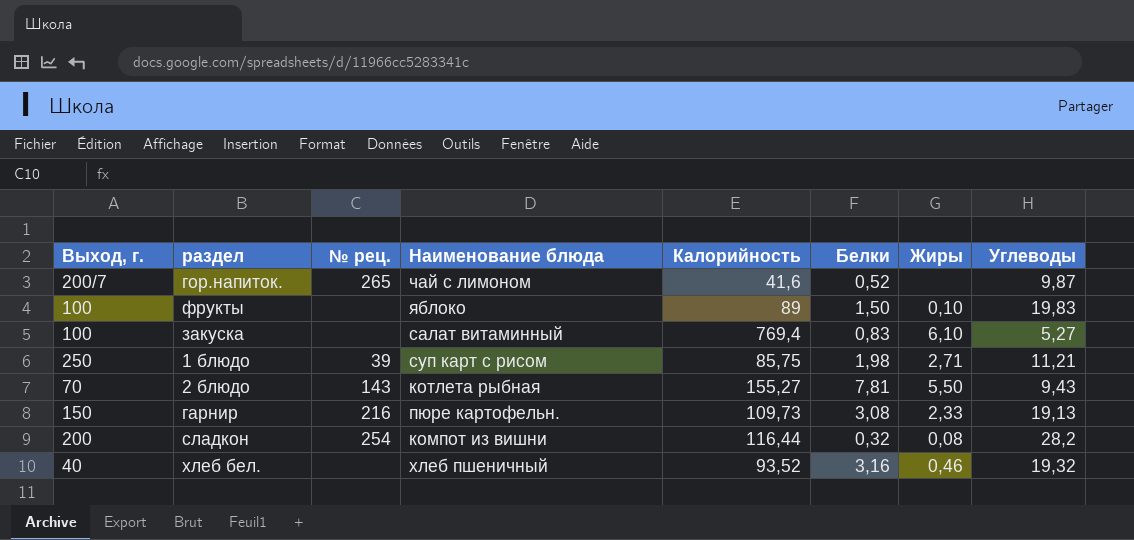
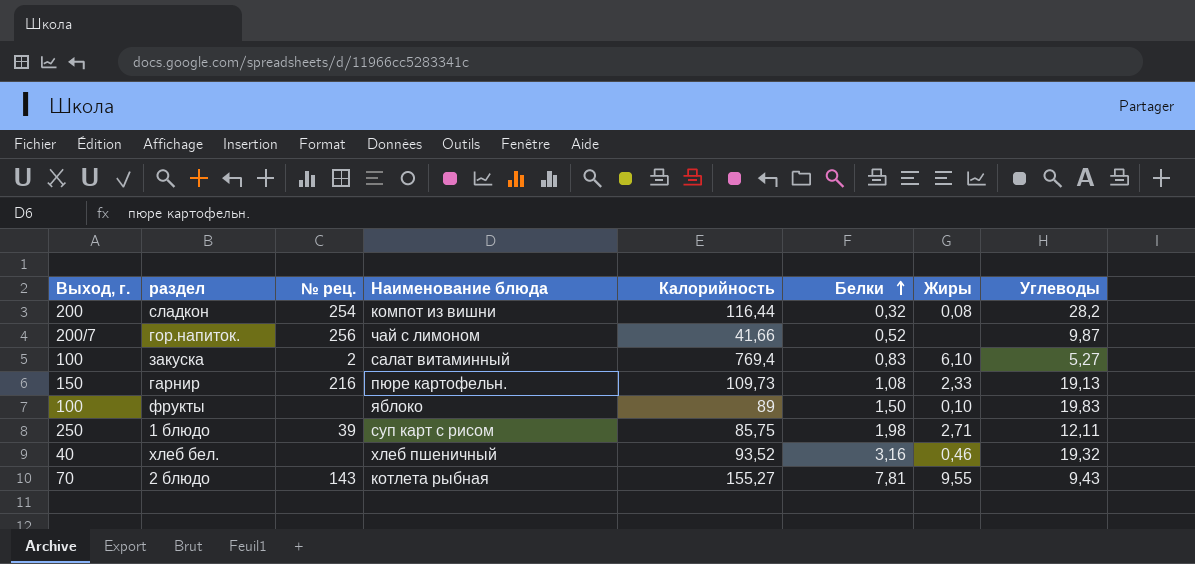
row order: none -> Белки ascending
гор.напиток. | № рец.: 265 -> 256
гор.напиток. | Калорийность: 41,6 -> 41,66
закуска | № рец.: none -> 2
гарнир | Белки: 3,08 -> 1,08
1 блюдо | Углеводы: 11,21 -> 12,11
2 блюдо | Жиры: 5,50 -> 9,55

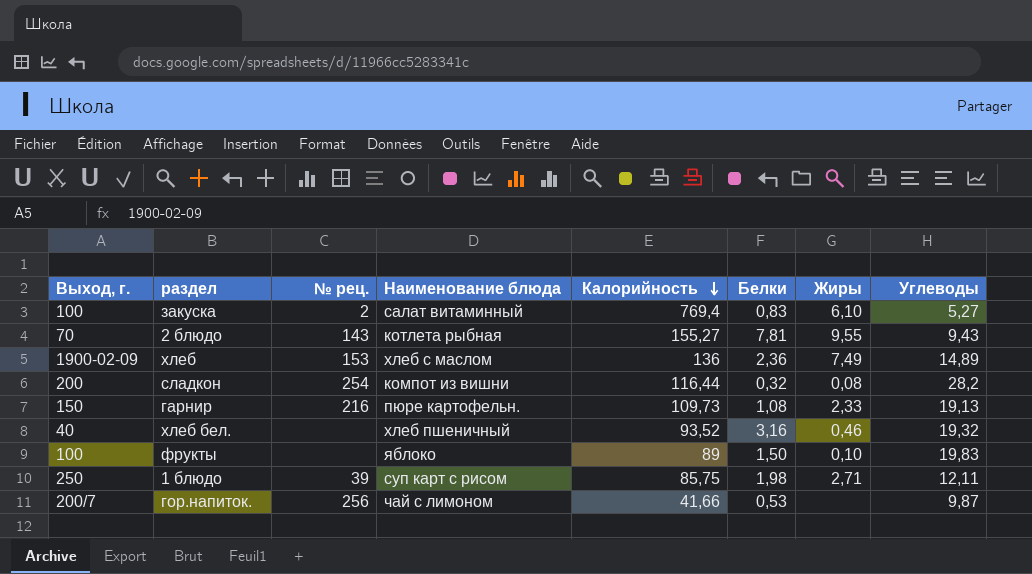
row order: Белки ascending -> Калорийность descending
row хлеб: none -> 1900-02-09 | 153 | хлеб с маслом | 136 | 2,36 | 7,49 | 14,89
гор.напиток. | Белки: 0,52 -> 0,53

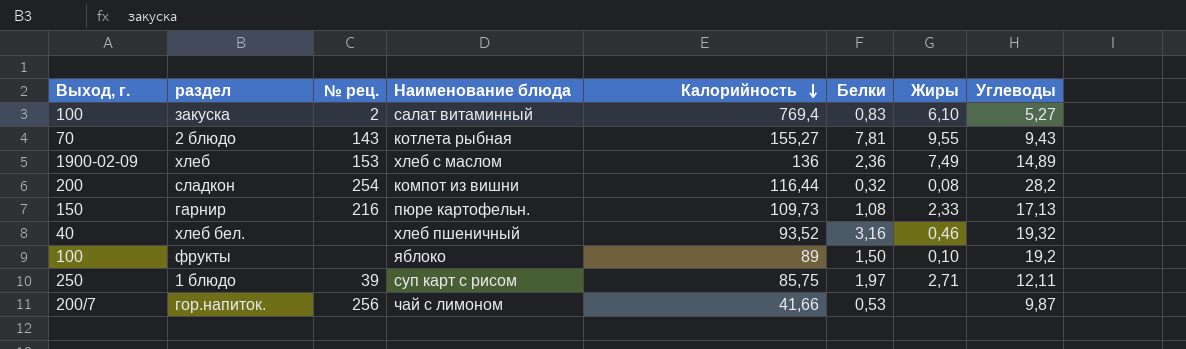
гарнир | Углеводы: 19,13 -> 17,13
фрукты | Углеводы: 19,83 -> 19,2
1 блюдо | Белки: 1,98 -> 1,97

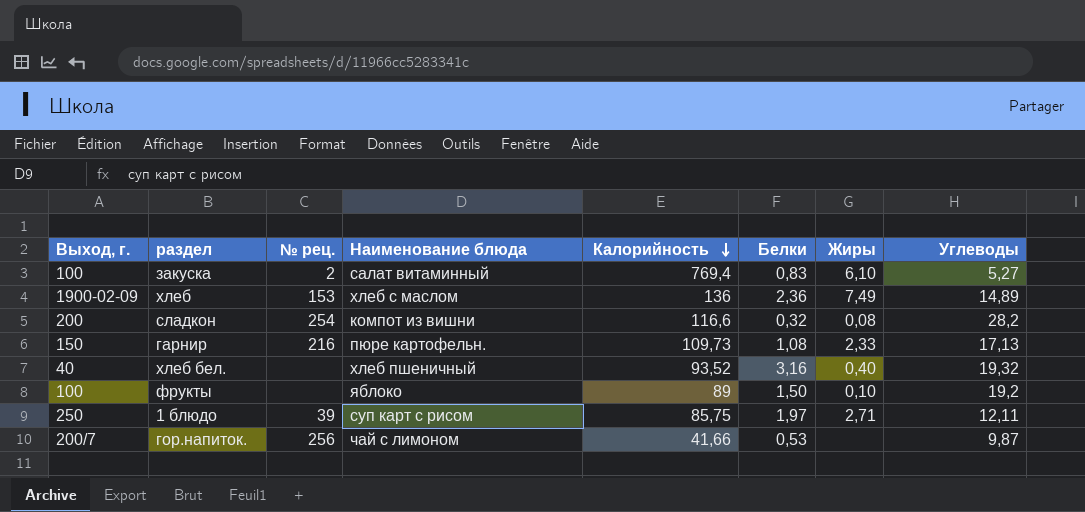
row 2 блюдо: 70 | 143 | котлета рыбная | 155,27 | 7,81 | 9,55 | 9,43 -> none
сладкон | Калорийность: 116,44 -> 116,6
хлеб бел. | Жиры: 0,46 -> 0,40

